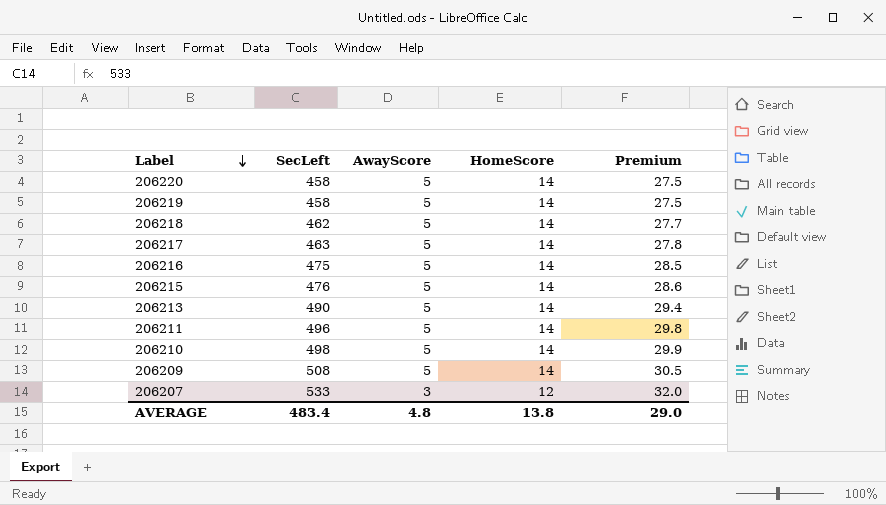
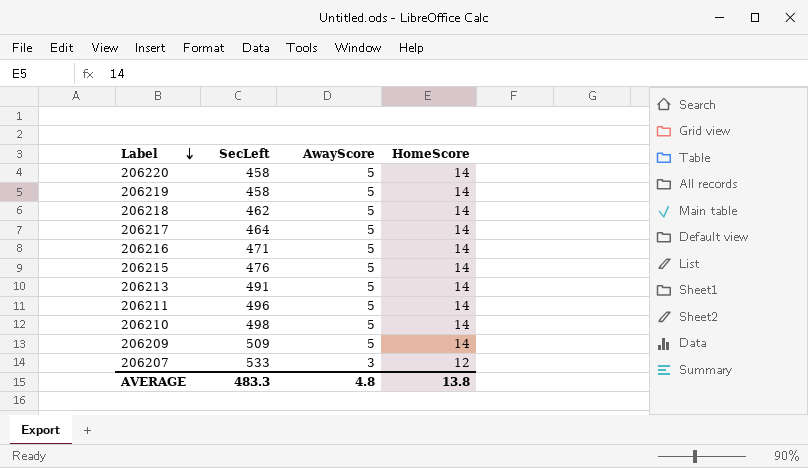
column Premium | formula: [SecLeft] * 0.06 -> none
206217 | SecLeft: 463 -> 464
206216 | SecLeft: 475 -> 471
206213 | SecLeft: 490 -> 491
206209 | SecLeft: 508 -> 509
AVERAGE | SecLeft: 483.4 -> 483.3

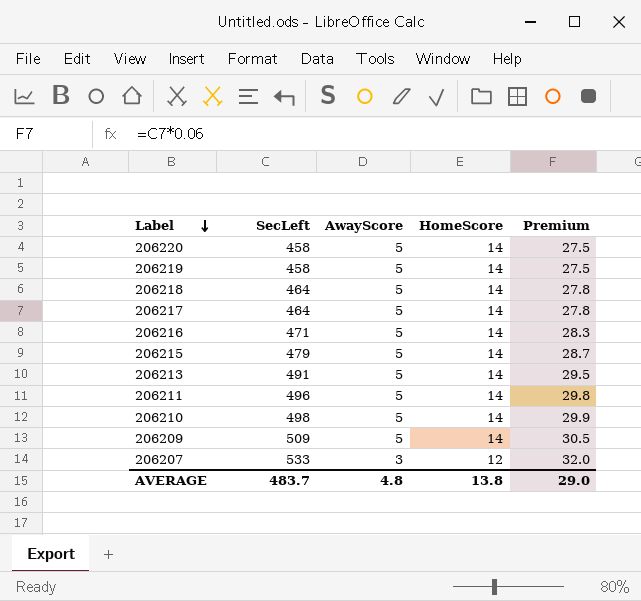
column Premium | formula: none -> [SecLeft] * 0.06
206218 | SecLeft: 462 -> 464
206215 | SecLeft: 476 -> 479
AVERAGE | SecLeft: 483.3 -> 483.7

